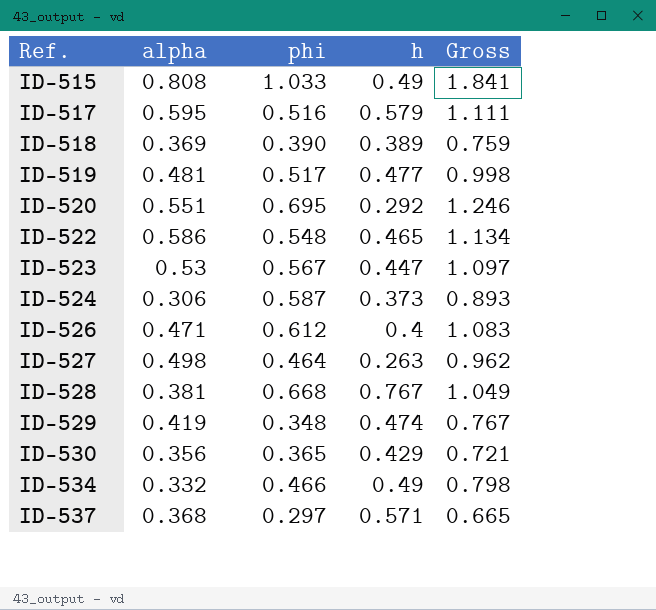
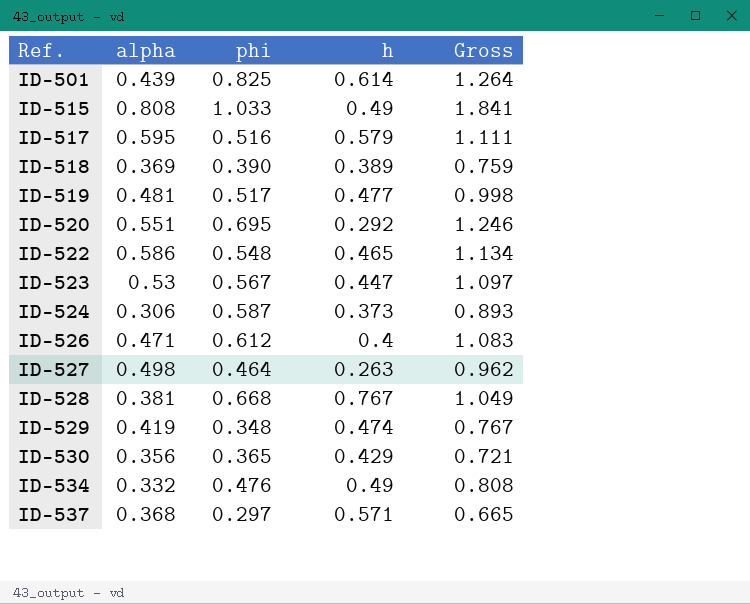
row ID-501: none -> 0.439 | 0.825 | 0.614 | 1.264
ID-534 | phi: 0.466 -> 0.476
ID-534 | Gross: 0.798 -> 0.808

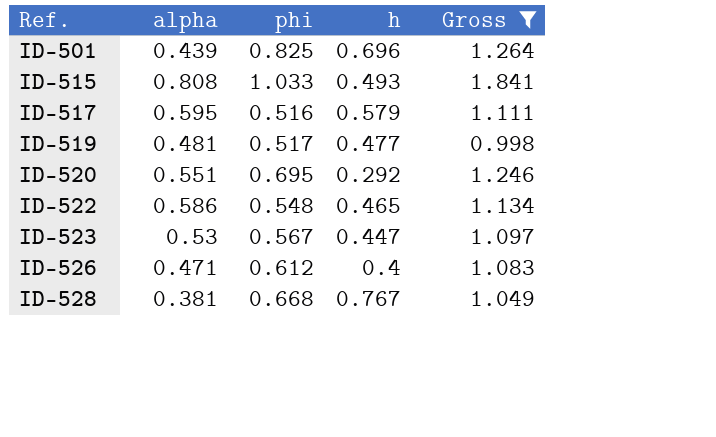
filter: none -> Gross >= 0.998
ID-501 | h: 0.614 -> 0.696
ID-515 | h: 0.49 -> 0.493

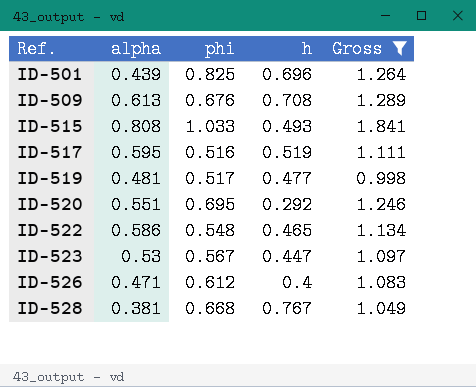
row ID-509: none -> 0.613 | 0.676 | 0.708 | 1.289
ID-517 | h: 0.579 -> 0.519

